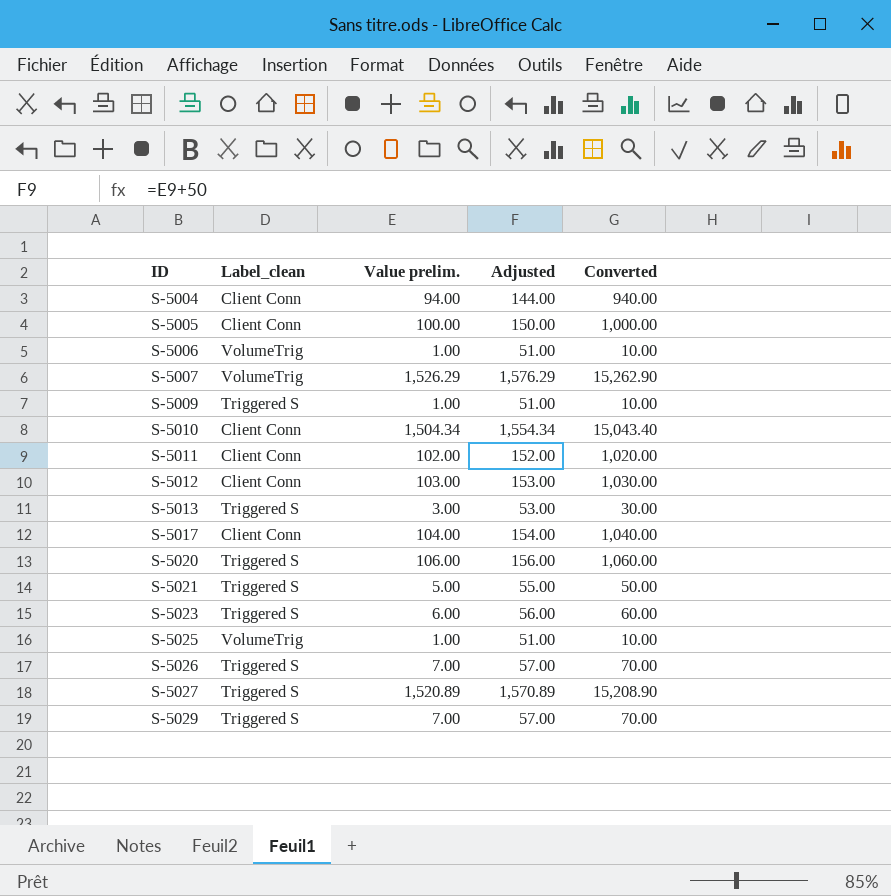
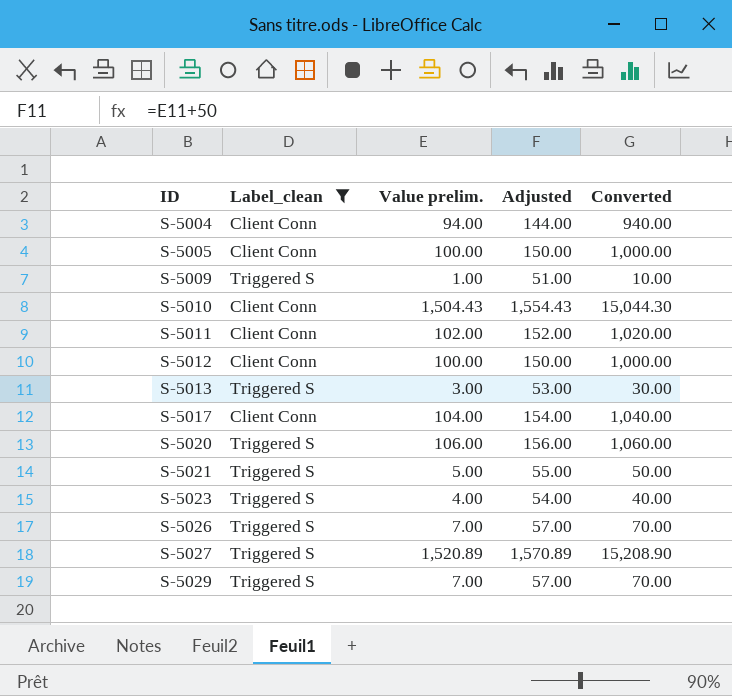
filter: none -> Label_clean != VolumeTrig
S-5010 | Value prelim.: 1,504.34 -> 1,504.43
S-5010 | Adjusted: 1,554.34 -> 1,554.43
S-5010 | Converted: 15,043.40 -> 15,044.30
S-5012 | Value prelim.: 103.00 -> 100.00
S-5012 | Adjusted: 153.00 -> 150.00
S-5012 | Converted: 1,030.00 -> 1,000.00
S-5023 | Value prelim.: 6.00 -> 4.00
S-5023 | Adjusted: 56.00 -> 54.00
S-5023 | Converted: 60.00 -> 40.00

